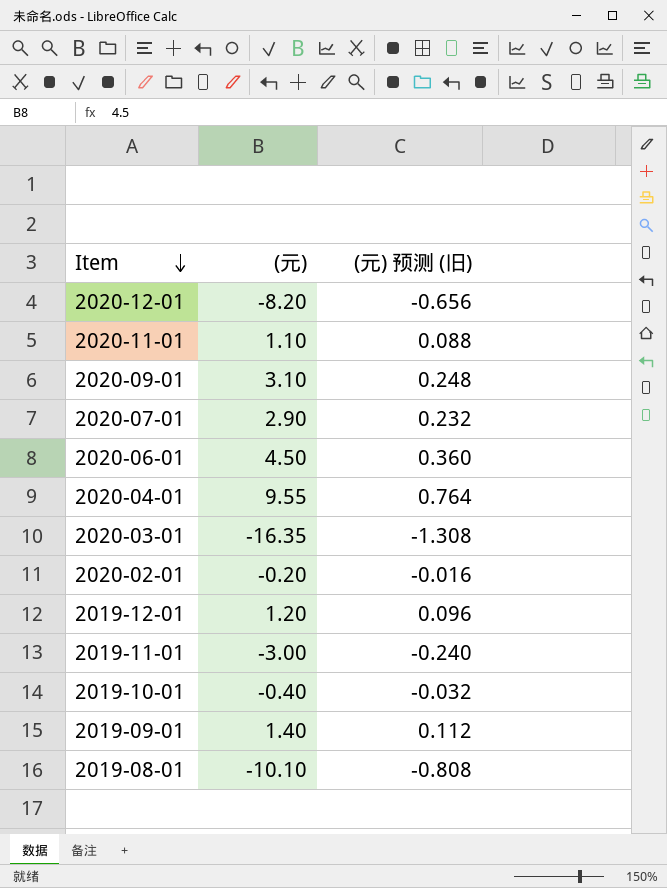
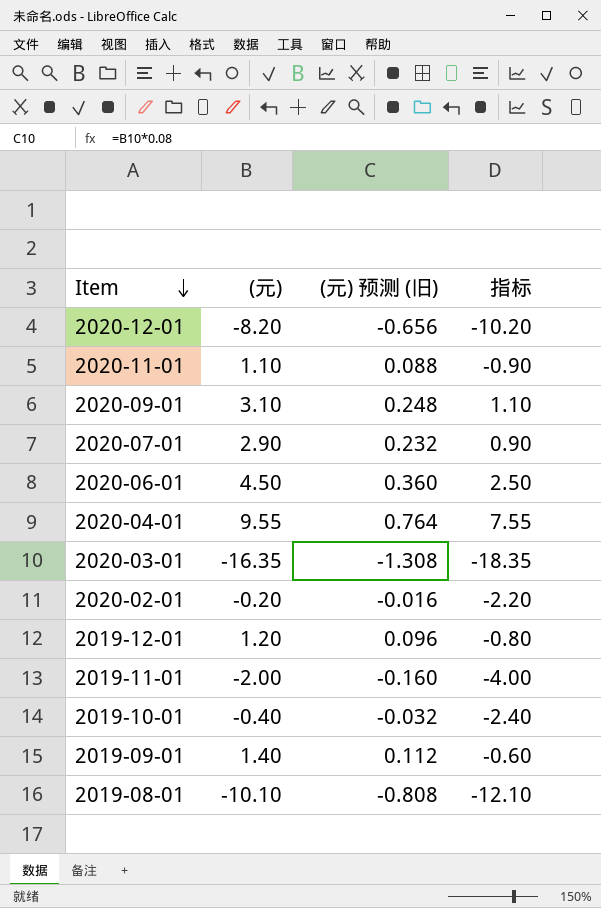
column 指标 | formula: none -> [(元)] - 2
2019-11-01 | (元): -3.00 -> -2.00
2019-11-01 | (元) 预测 (旧): -0.240 -> -0.160

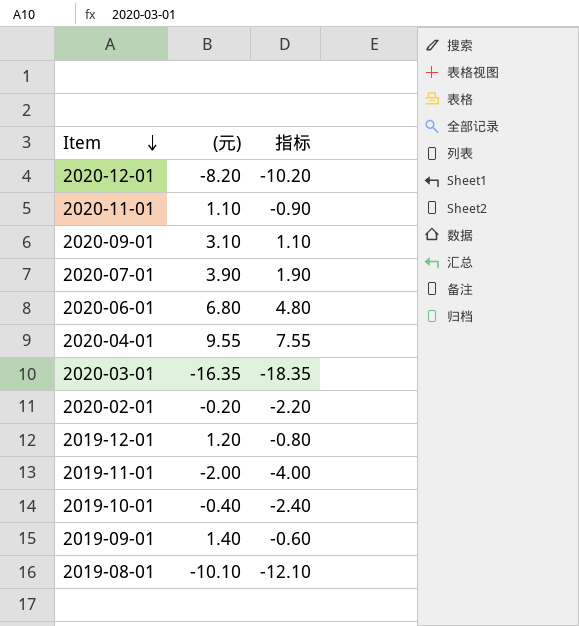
column (元) 预测 (旧) | formula: [(元)] * 0.08 -> none
2020-07-01 | (元): 2.90 -> 3.90
2020-07-01 | 指标: 0.90 -> 1.90
2020-06-01 | (元): 4.50 -> 6.80
2020-06-01 | 指标: 2.50 -> 4.80

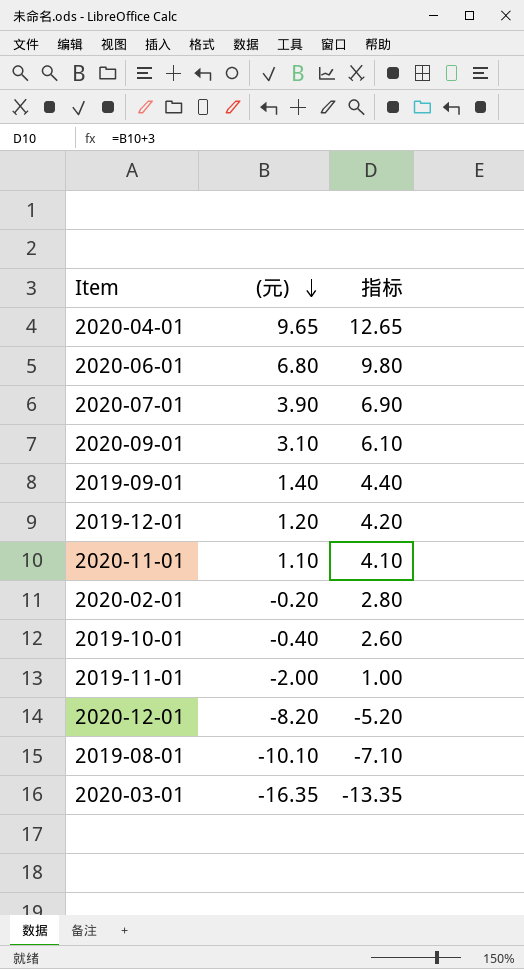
row order: Item descending -> (元) descending
column 指标 | formula: [(元)] - 2 -> [(元)] + 3
2020-04-01 | (元): 9.55 -> 9.65

